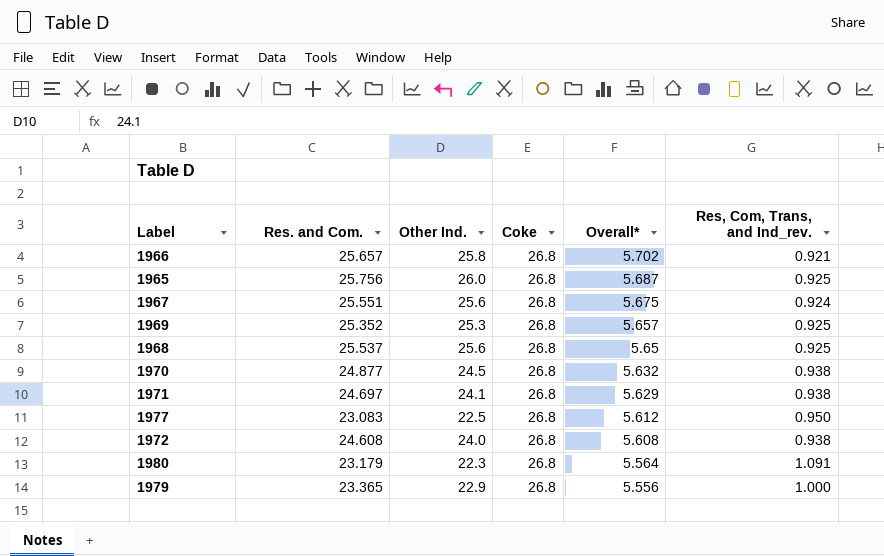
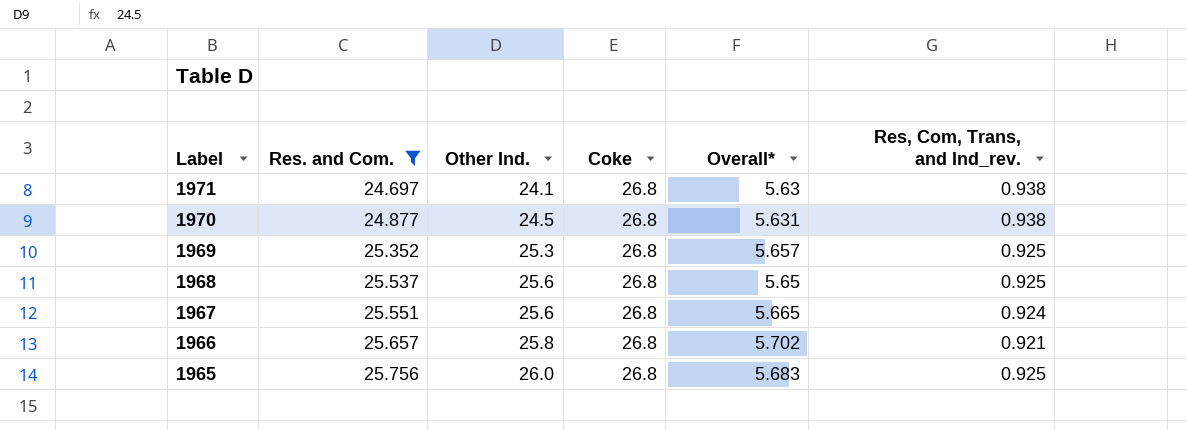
filter: none -> Res. and Com. >= 24.697
row order: Overall* descending -> Label descending
1971 | Overall*: 5.629 -> 5.63
1970 | Overall*: 5.632 -> 5.631
1967 | Overall*: 5.675 -> 5.665
1965 | Overall*: 5.687 -> 5.683

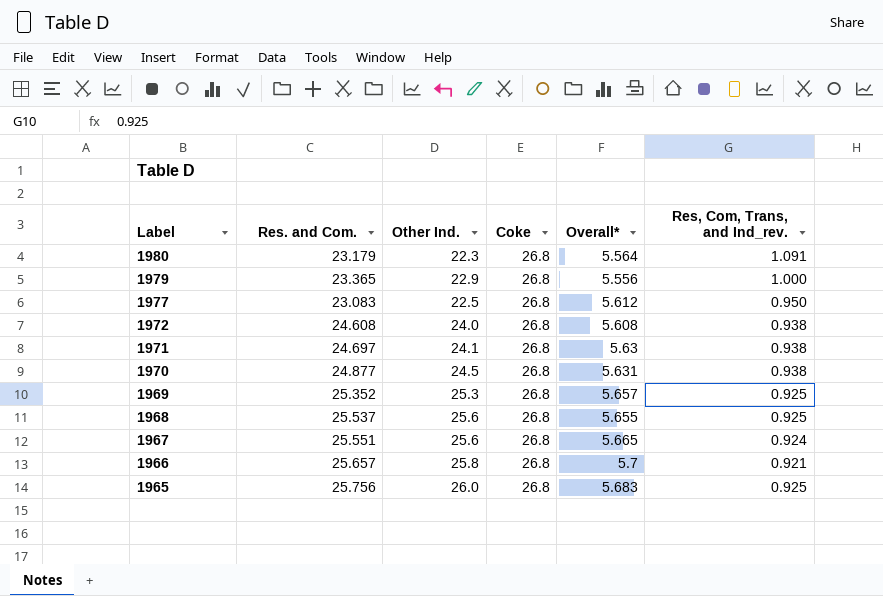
filter: Res. and Com. >= 24.697 -> none
1968 | Overall*: 5.65 -> 5.655
1966 | Overall*: 5.702 -> 5.7

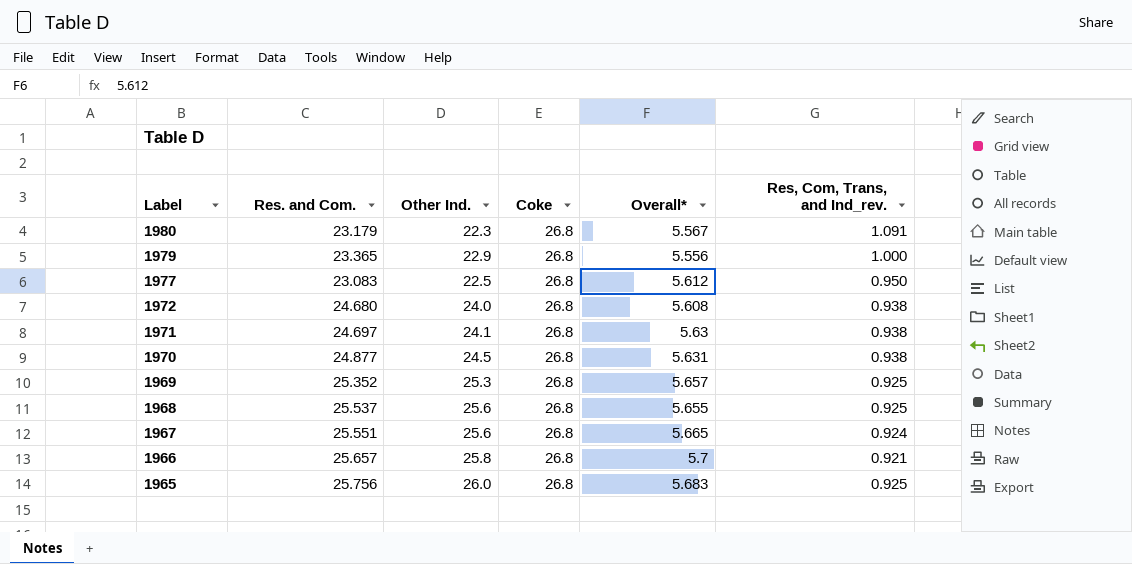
1980 | Overall*: 5.564 -> 5.567
1972 | Res. and Com.: 24.608 -> 24.680

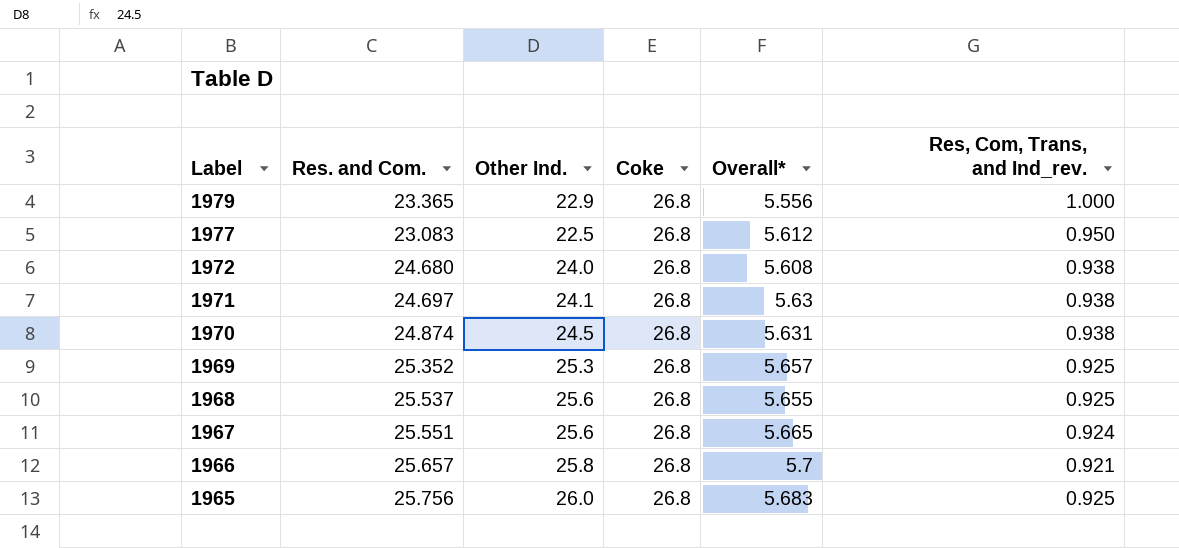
row 1980: 23.179 | 22.3 | 26.8 | 5.567 | 1.091 -> none
1970 | Res. and Com.: 24.877 -> 24.874

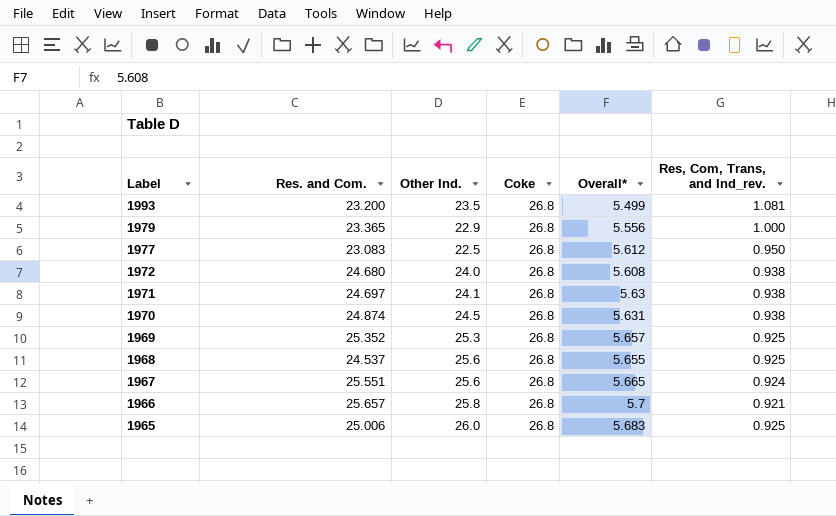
row 1993: none -> 23.200 | 23.5 | 26.8 | 5.499 | 1.081
1968 | Res. and Com.: 25.537 -> 24.537
1965 | Res. and Com.: 25.756 -> 25.006

